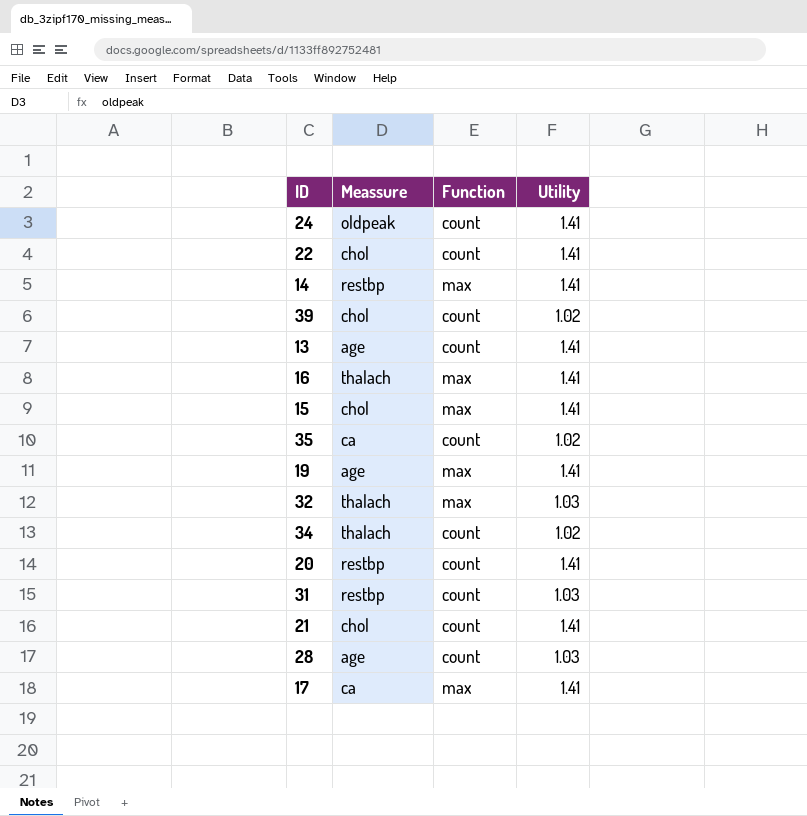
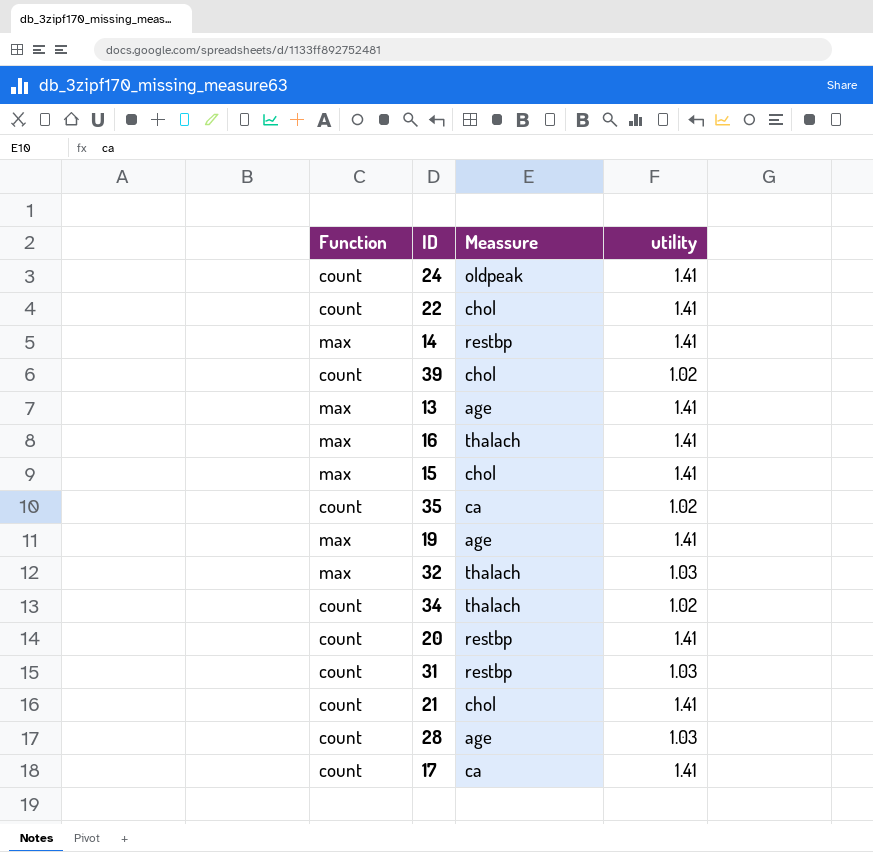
column Function | position: 3 -> 1
column name: Utility -> utility
13 | Function: count -> max
17 | Function: max -> count

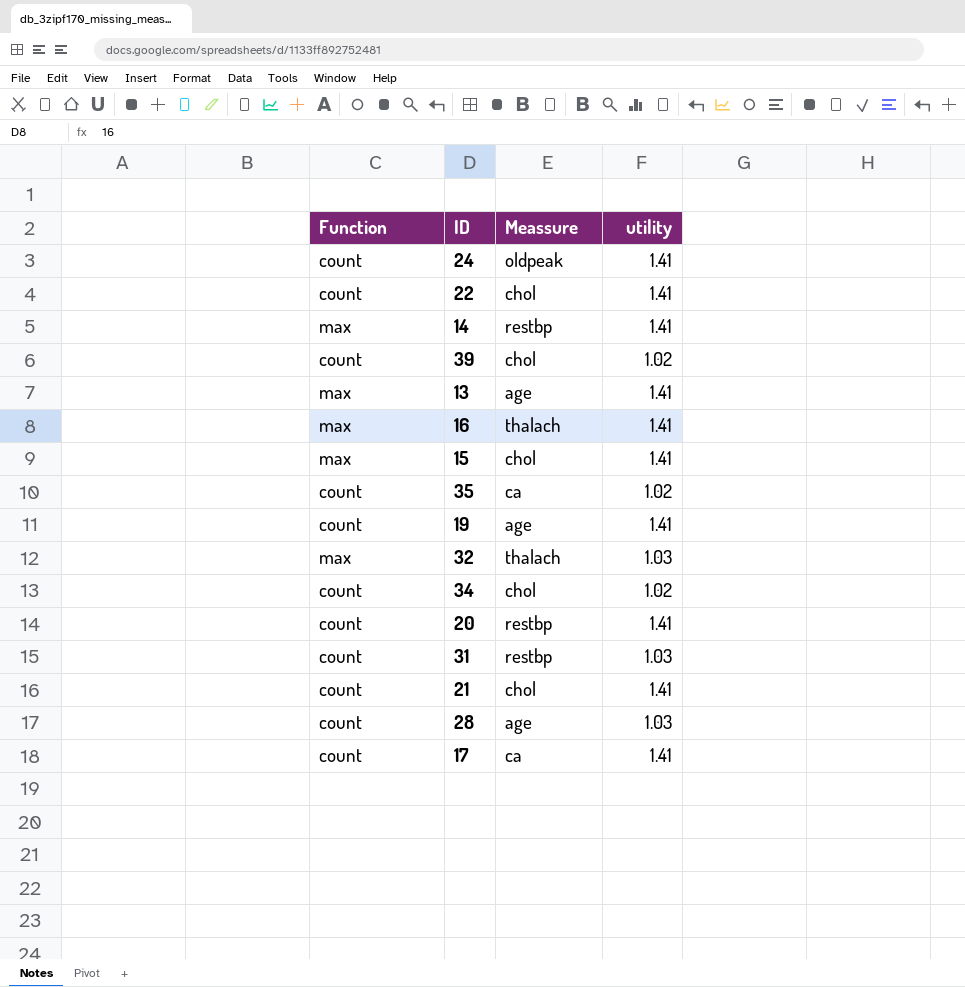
19 | Function: max -> count
34 | Meassure: thalach -> chol

